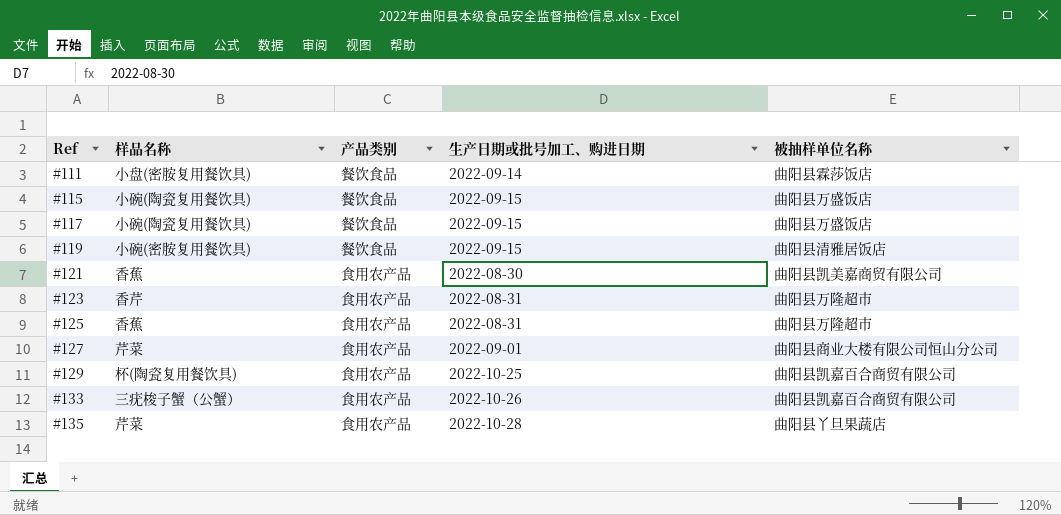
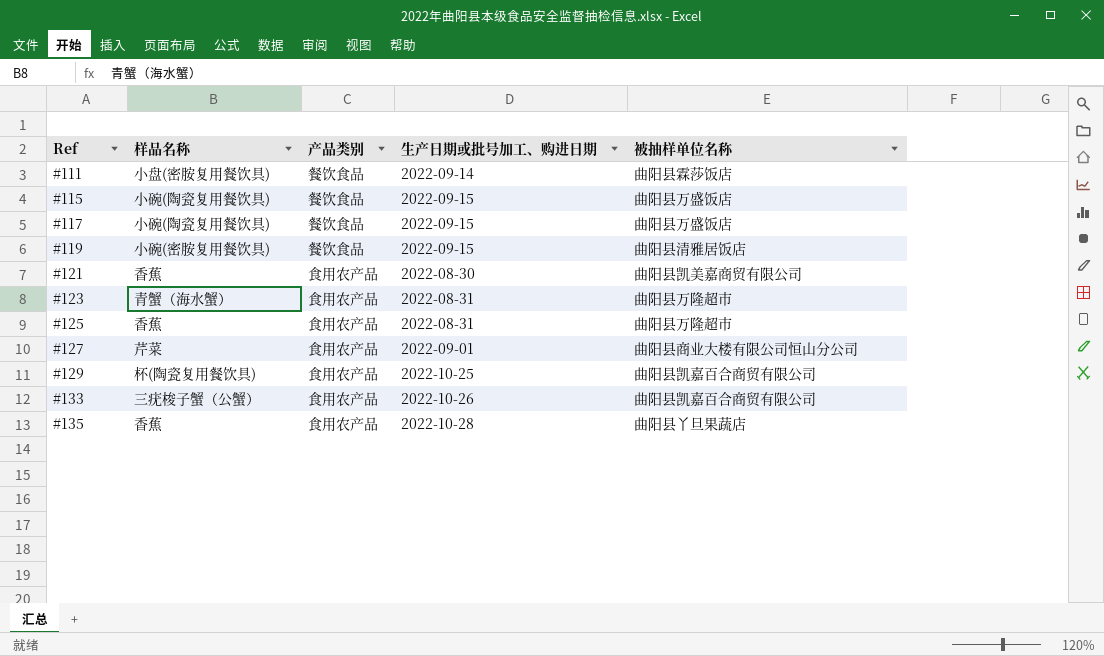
#123 | 样品名称: 香芹 -> 青蟹（海水蟹）
#135 | 样品名称: 芹菜 -> 香蕉

